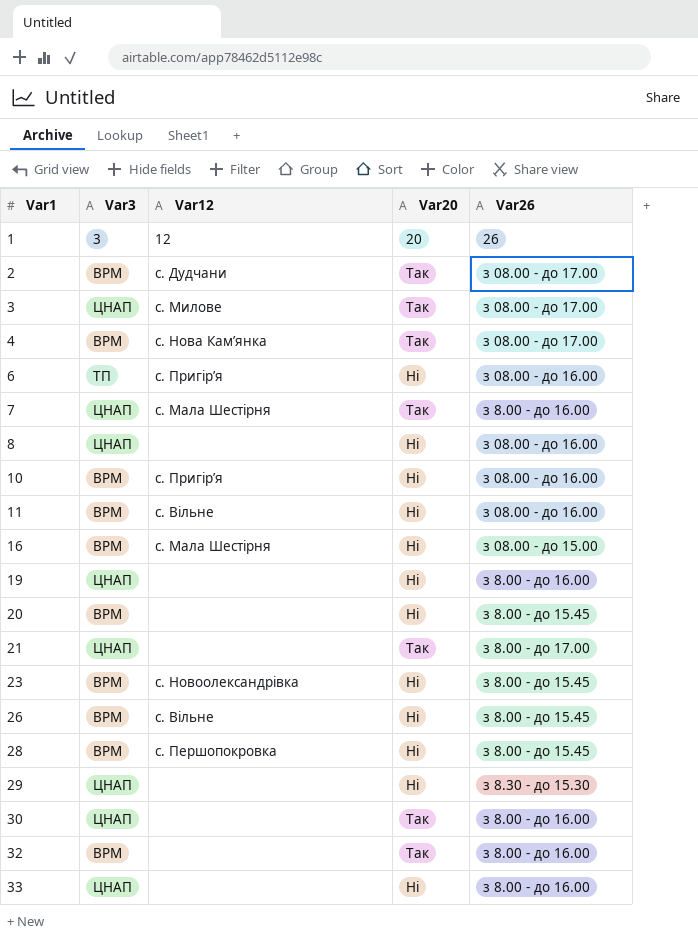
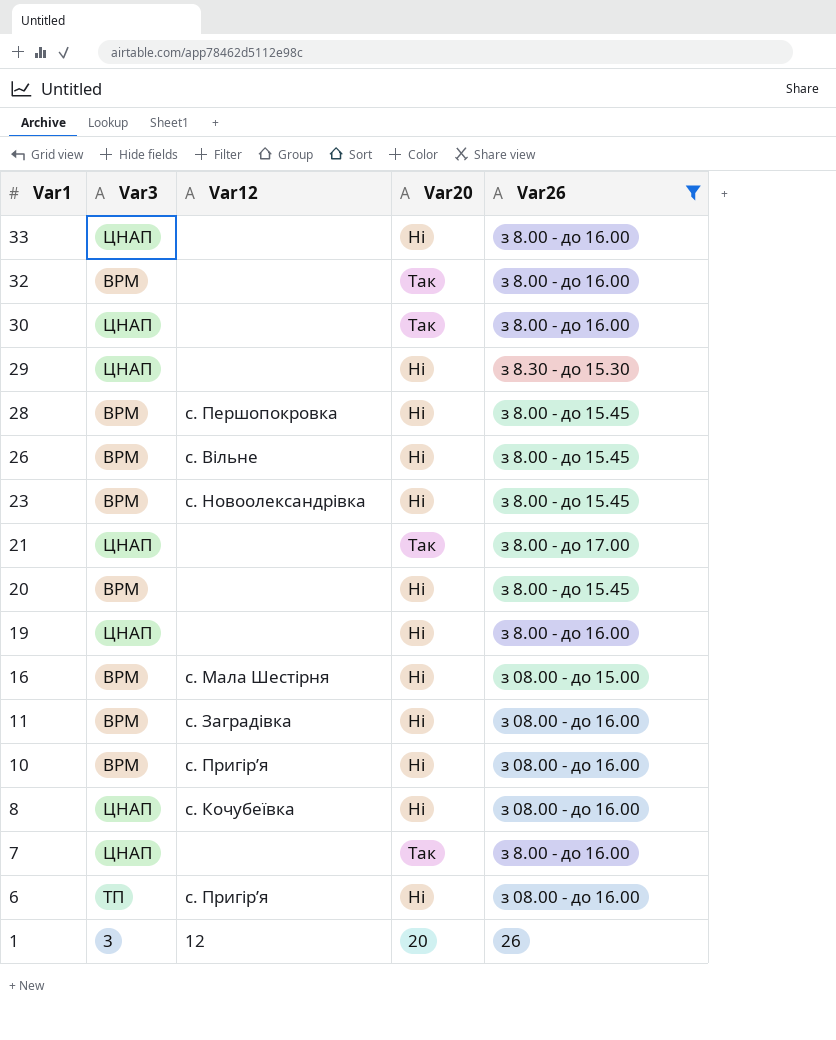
filter: none -> Var26 != з 08.00 - до 17.00
row order: Var1 ascending -> Var1 descending
11 | Var12: с. Вільне -> с. Заградівка
8 | Var12: none -> с. Кочубеївка
7 | Var12: с. Мала Шестірня -> none

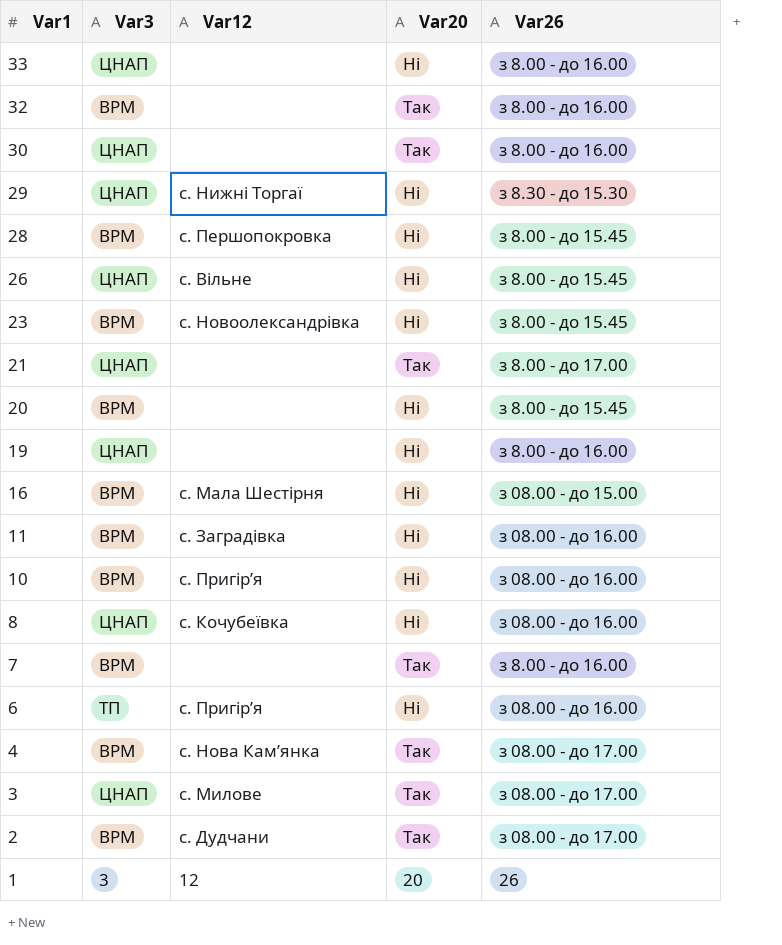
filter: Var26 != з 08.00 - до 17.00 -> none
29 | Var12: none -> с. Нижні Торгаї
26 | Var3: ВРМ -> ЦНАП
7 | Var3: ЦНАП -> ВРМ

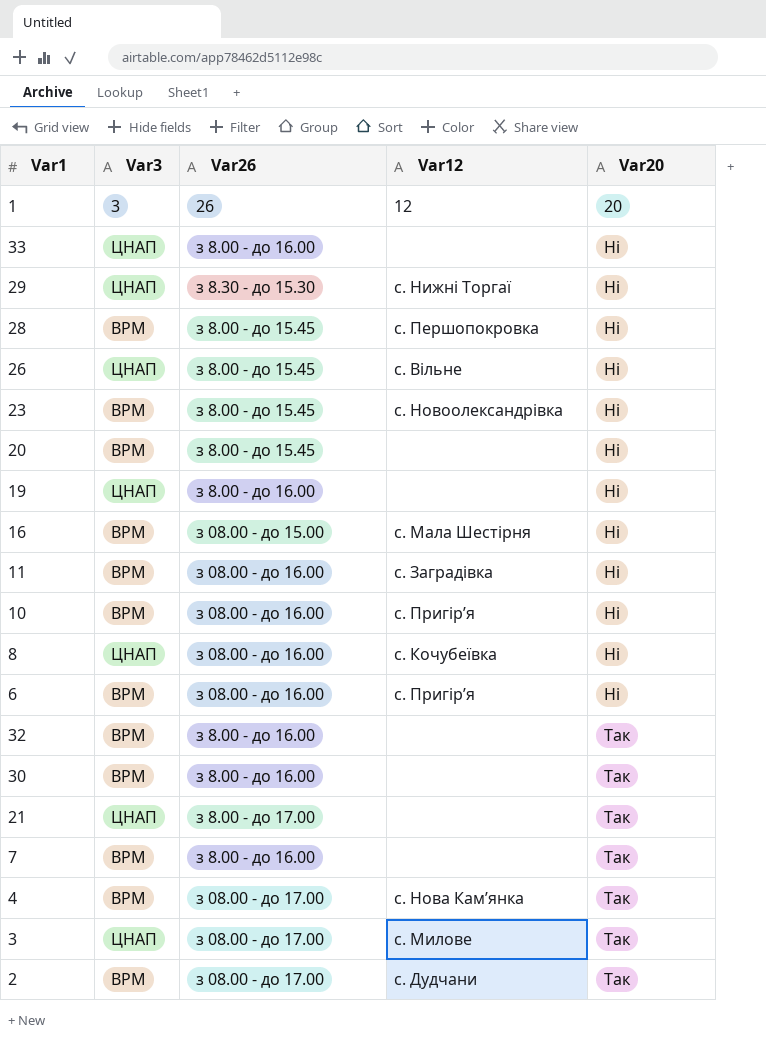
row order: Var1 descending -> Var20 ascending
column Var26 | position: 5 -> 3
6 | Var3: ТП -> ВРМ
30 | Var3: ЦНАП -> ВРМ

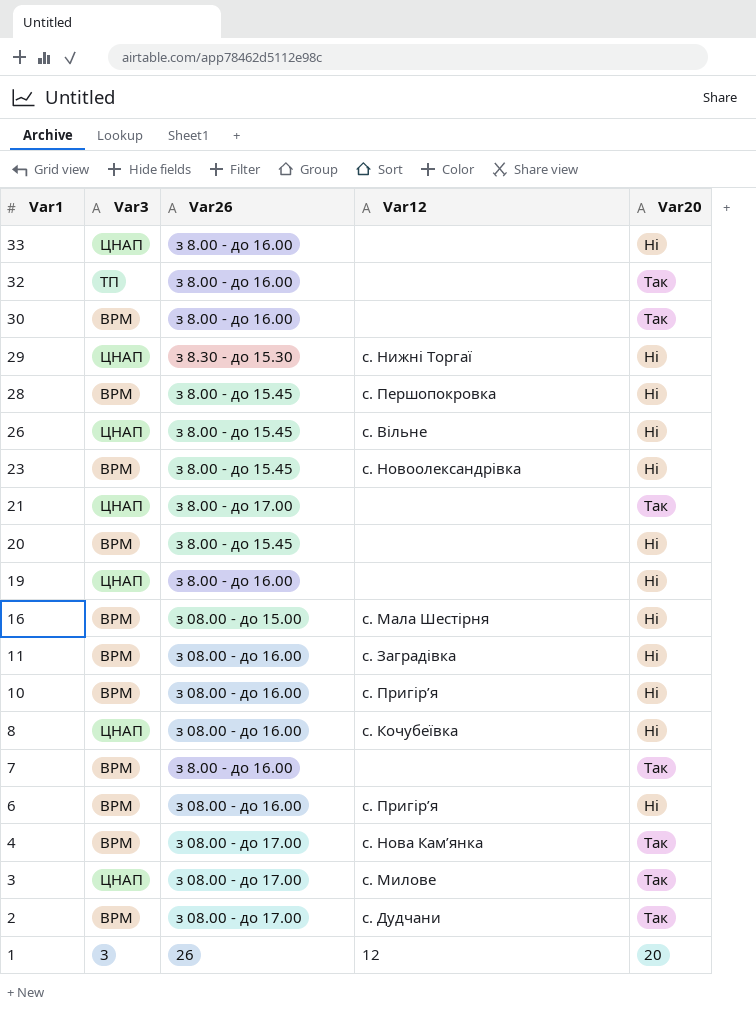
row order: Var20 ascending -> Var1 descending
32 | Var3: ВРМ -> ТП

